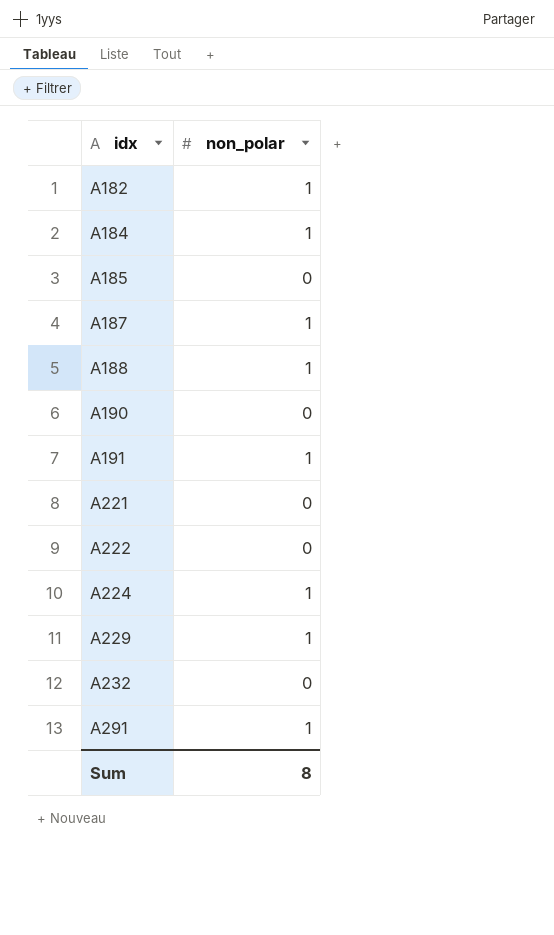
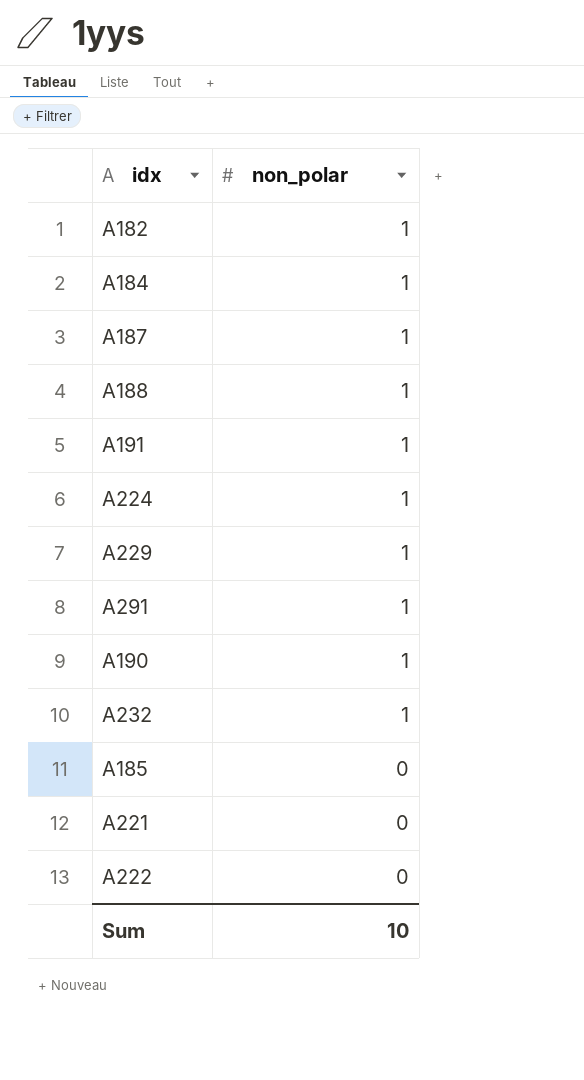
row order: idx ascending -> non_polar descending
A190 | non_polar: 0 -> 1
A232 | non_polar: 0 -> 1
Sum | non_polar: 8 -> 10

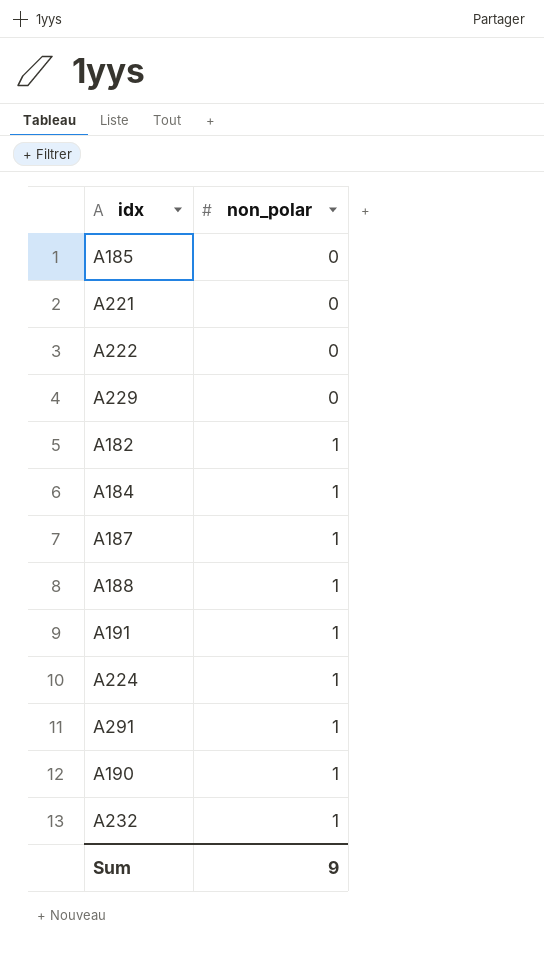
row order: non_polar descending -> non_polar ascending
A229 | non_polar: 1 -> 0
Sum | non_polar: 10 -> 9

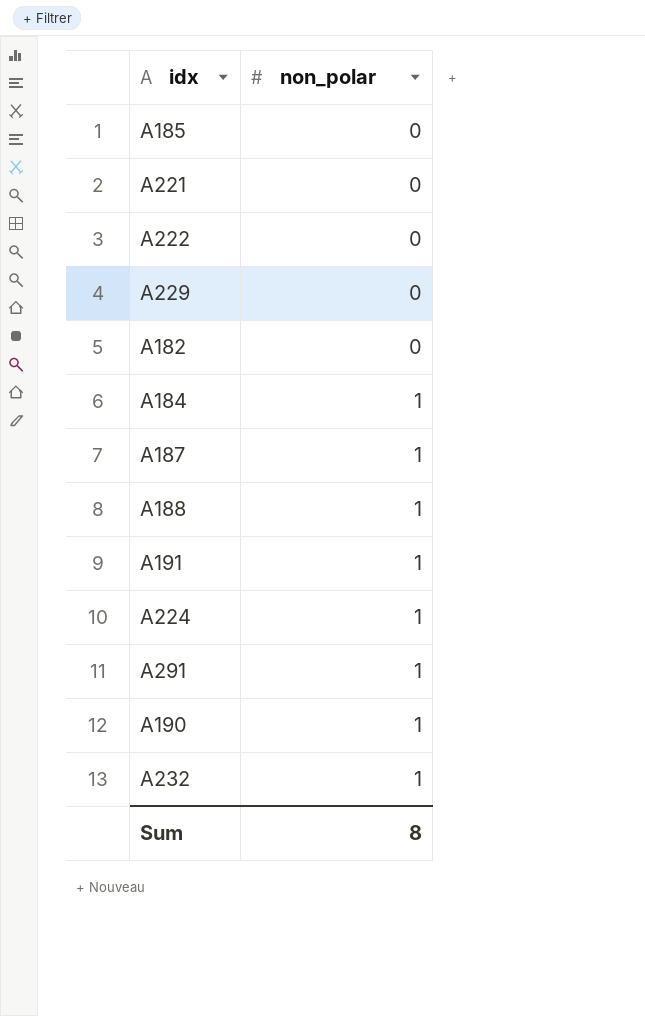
A182 | non_polar: 1 -> 0
Sum | non_polar: 9 -> 8

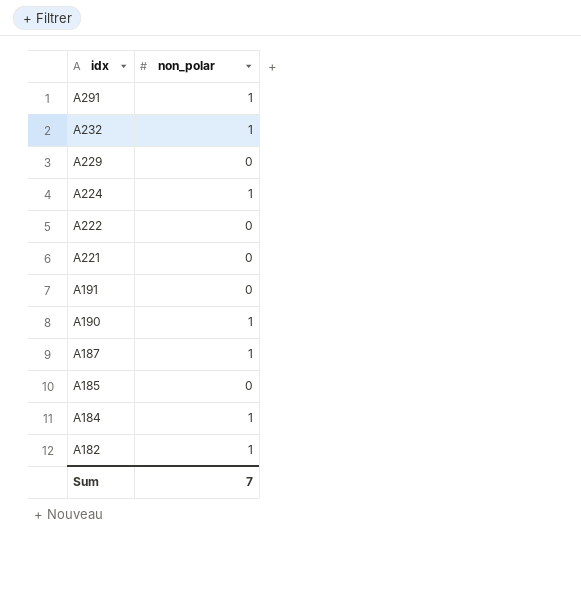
row order: non_polar ascending -> idx descending
row A188: 1 -> none
A191 | non_polar: 1 -> 0
A182 | non_polar: 0 -> 1
Sum | non_polar: 8 -> 7

